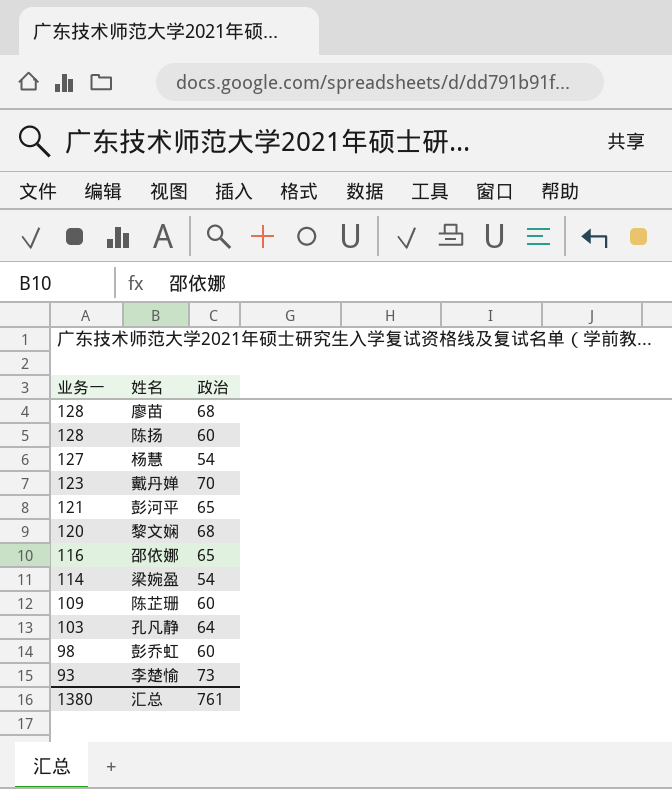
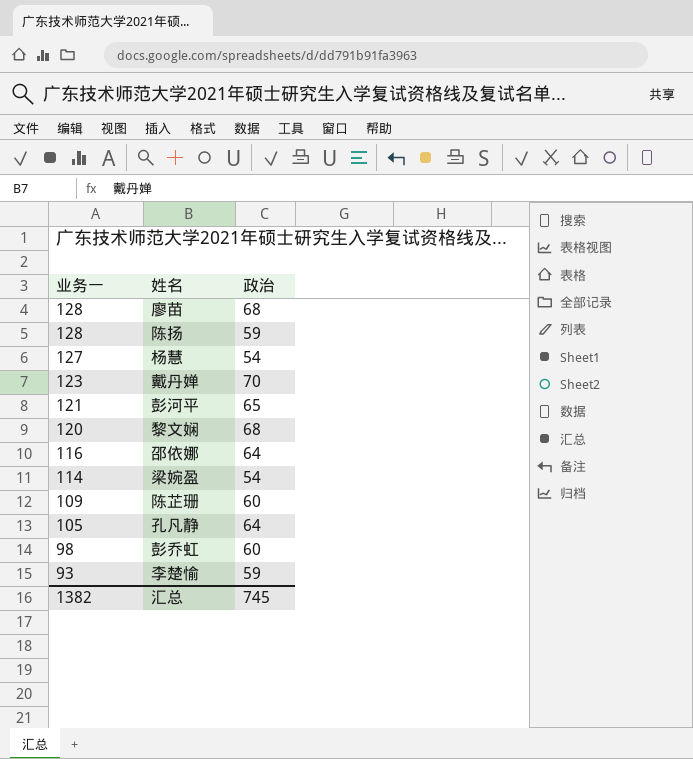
陈扬 | 政治: 60 -> 59
邵依娜 | 政治: 65 -> 64
孔凡静 | 业务一: 103 -> 105
李楚愉 | 政治: 73 -> 59
汇总 | 业务一: 1380 -> 1382
汇总 | 政治: 761 -> 745

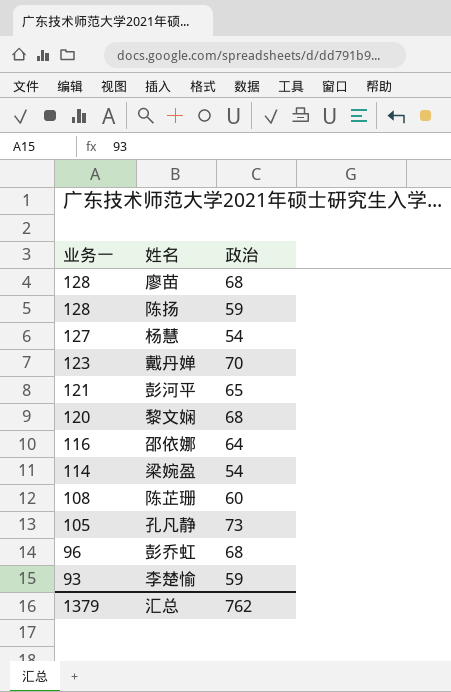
陈芷珊 | 业务一: 109 -> 108
孔凡静 | 政治: 64 -> 73
彭乔虹 | 业务一: 98 -> 96
彭乔虹 | 政治: 60 -> 68
汇总 | 业务一: 1382 -> 1379
汇总 | 政治: 745 -> 762

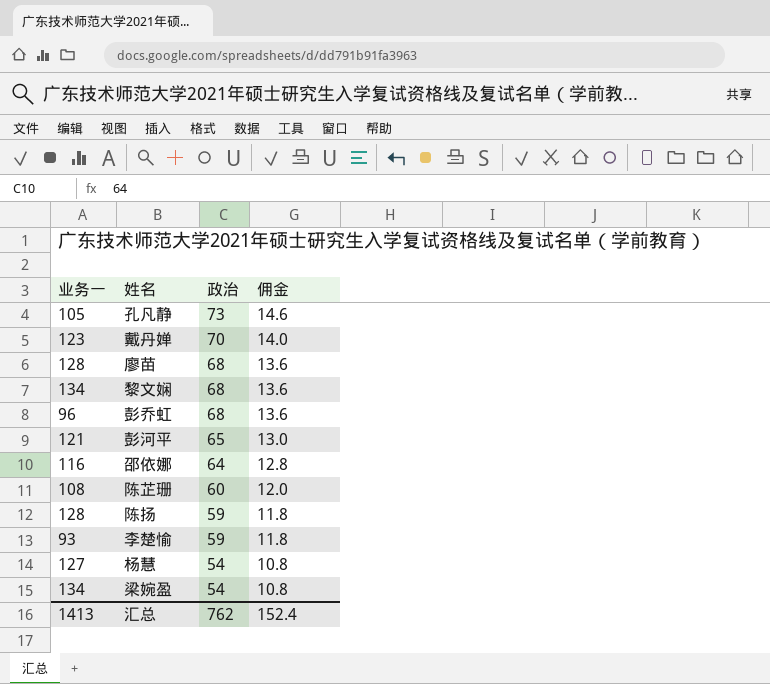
row order: 业务一 descending -> 政治 descending
column 佣金 | formula: none -> [政治] * 0.2
黎文娴 | 业务一: 120 -> 134
梁婉盈 | 业务一: 114 -> 134
汇总 | 业务一: 1379 -> 1413

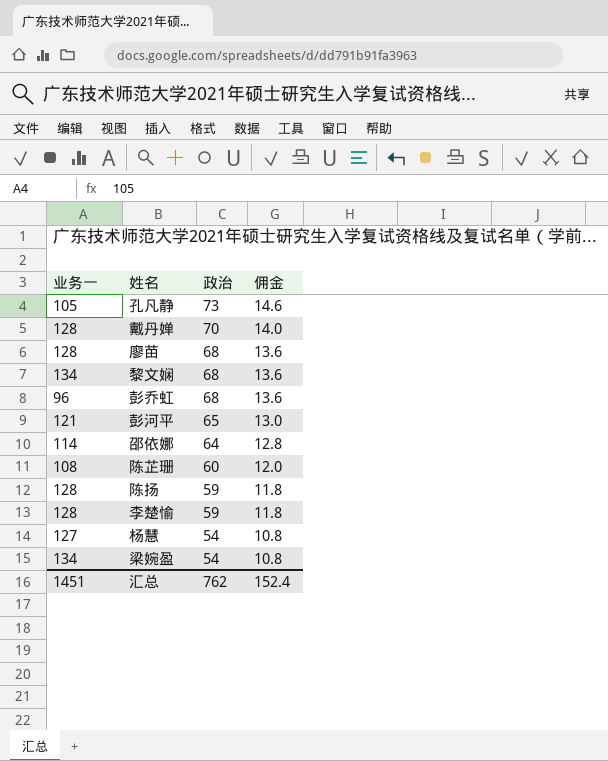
戴丹婵 | 业务一: 123 -> 128
邵依娜 | 业务一: 116 -> 114
李楚愉 | 业务一: 93 -> 128
汇总 | 业务一: 1413 -> 1451

